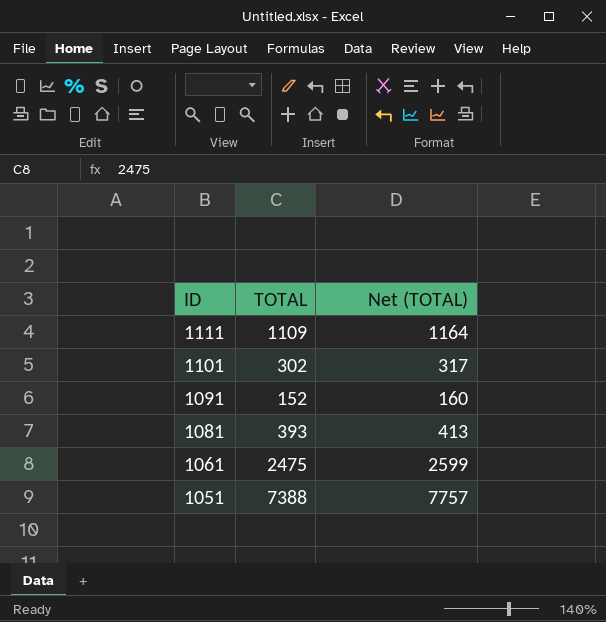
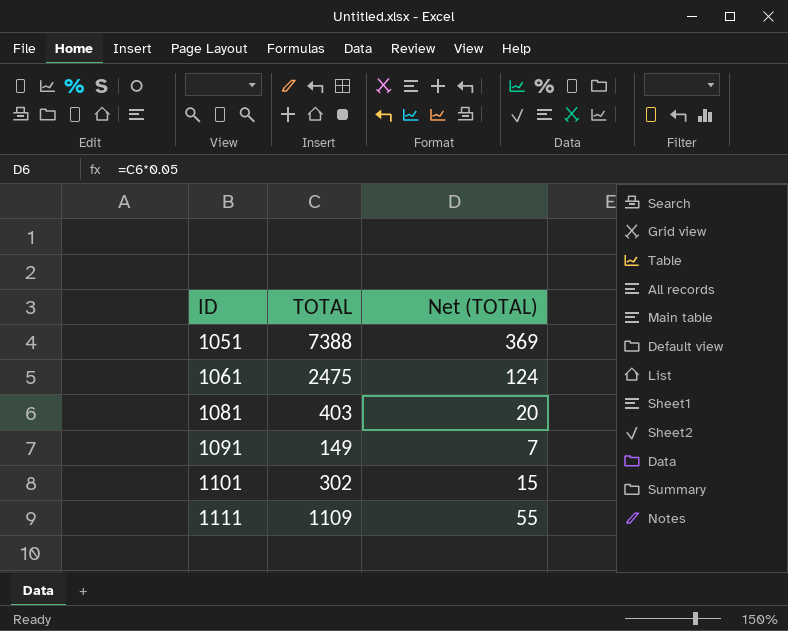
row order: ID descending -> ID ascending
column Net (TOTAL) | formula: [TOTAL] * 1.05 -> [TOTAL] * 0.05
1081 | TOTAL: 393 -> 403
1091 | TOTAL: 152 -> 149

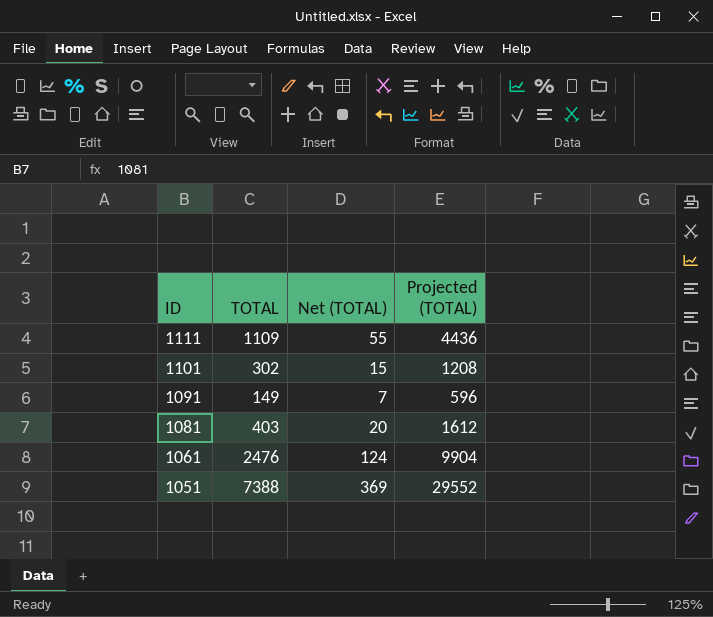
row order: ID ascending -> ID descending
column Projected (TOTAL) | formula: none -> [TOTAL] * 4
1061 | TOTAL: 2475 -> 2476

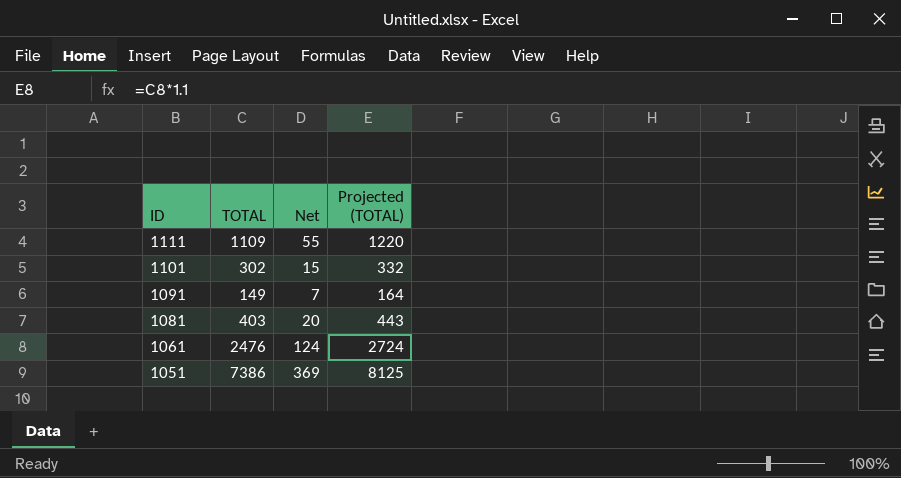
column name: Net (TOTAL) -> Net
column Projected (TOTAL) | formula: [TOTAL] * 4 -> [TOTAL] * 1.1
1051 | TOTAL: 7388 -> 7386

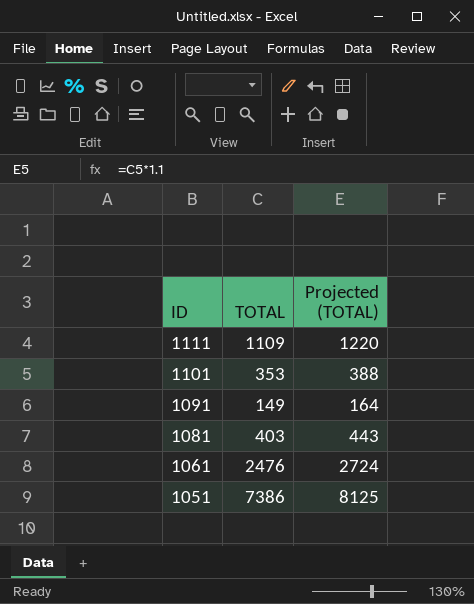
column Net | formula: [TOTAL] * 0.05 -> none
1101 | TOTAL: 302 -> 353
1101 | Projected (TOTAL): 332 -> 388

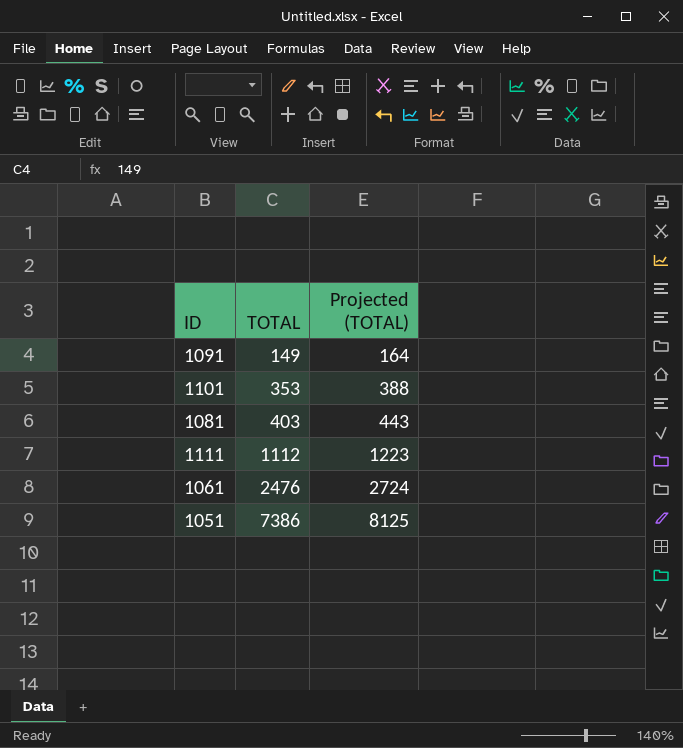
row order: ID descending -> TOTAL ascending
1111 | TOTAL: 1109 -> 1112
1111 | Projected (TOTAL): 1220 -> 1223

